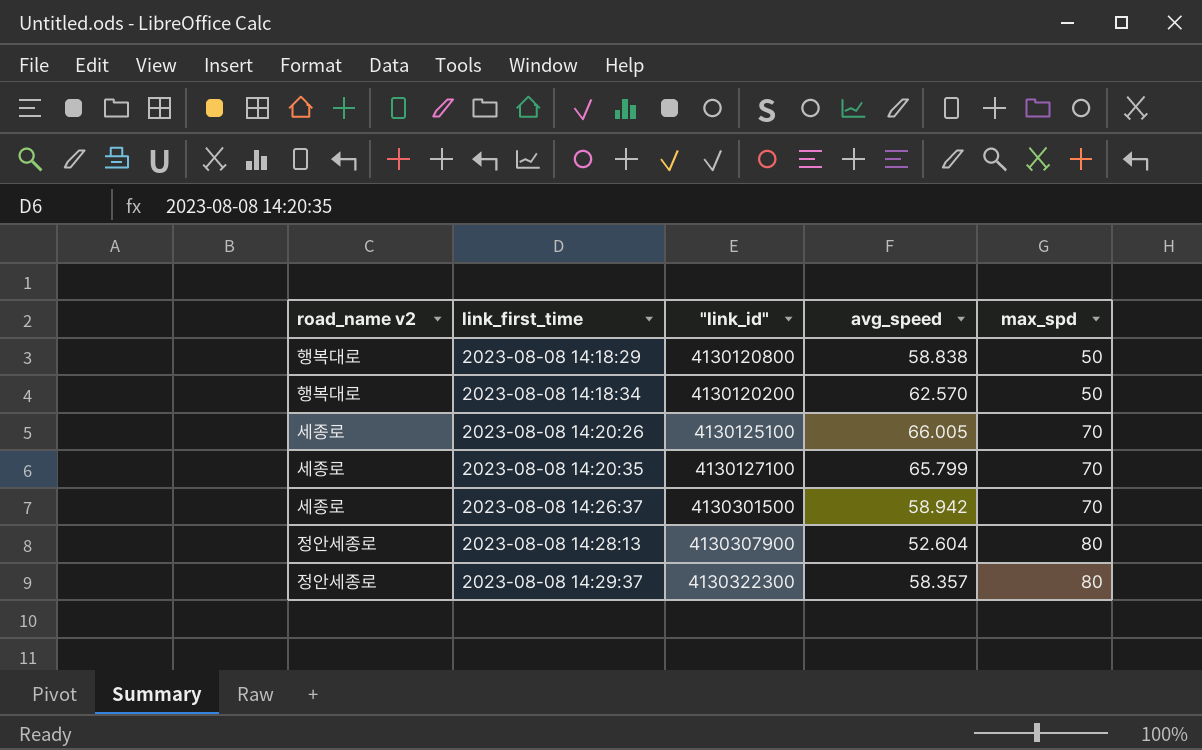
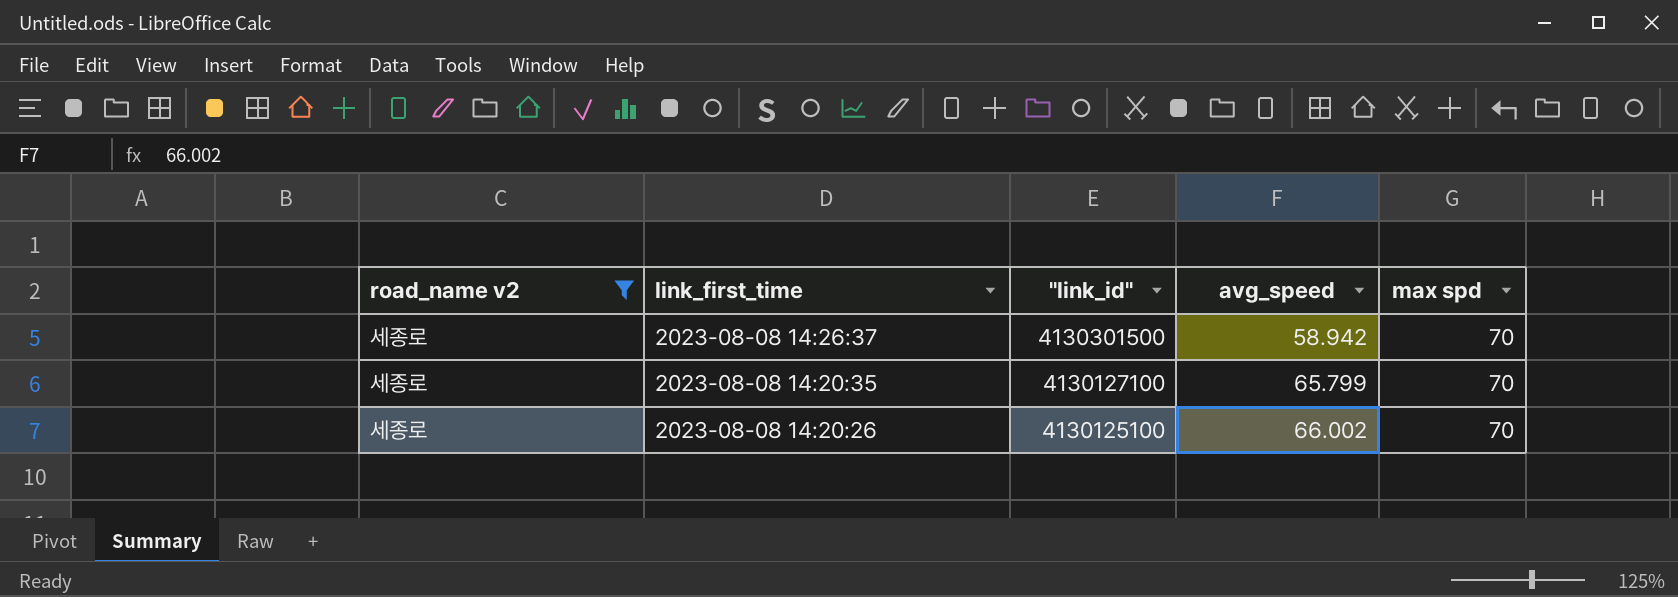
filter: none -> road_name v2 = 세종로
row order: link_first_time ascending -> link_first_time descending
column name: max_spd -> max spd
2023-08-08 14:20:26 | avg_speed: 66.005 -> 66.002

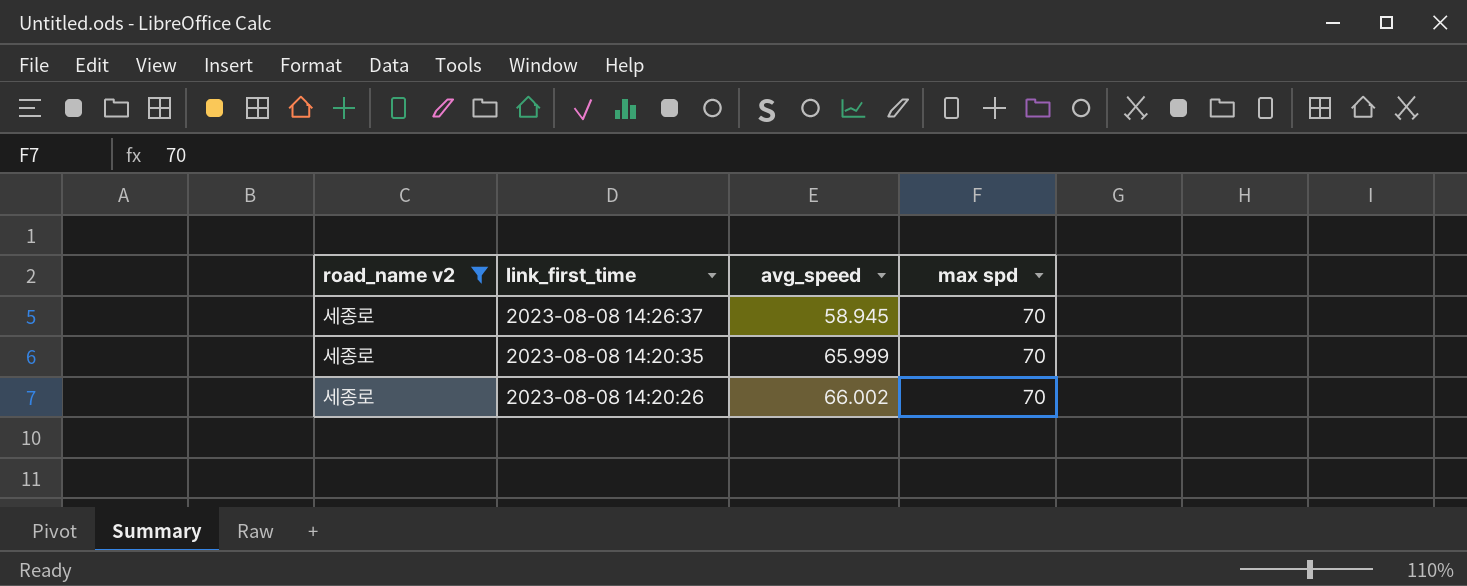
column "link_id" | position: 3 -> none
2023-08-08 14:26:37 | avg_speed: 58.942 -> 58.945
2023-08-08 14:20:35 | avg_speed: 65.799 -> 65.999

